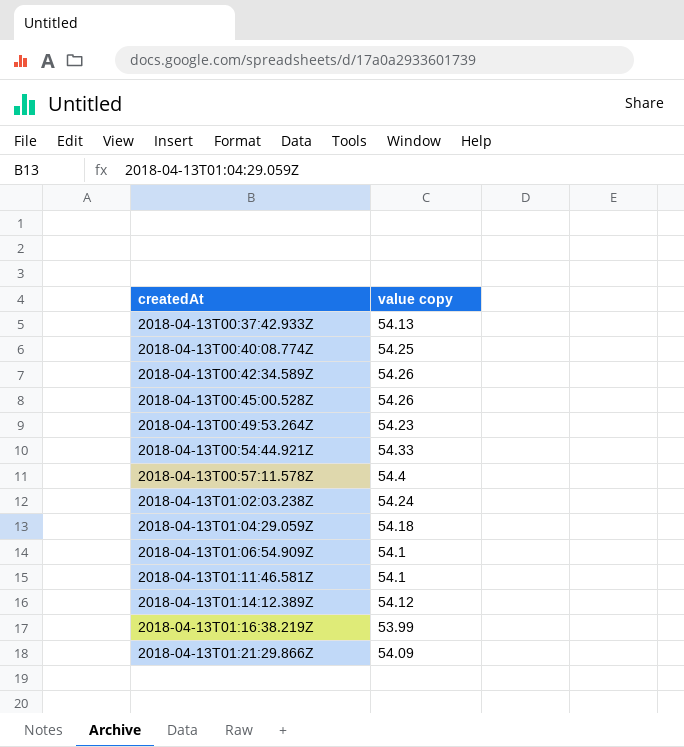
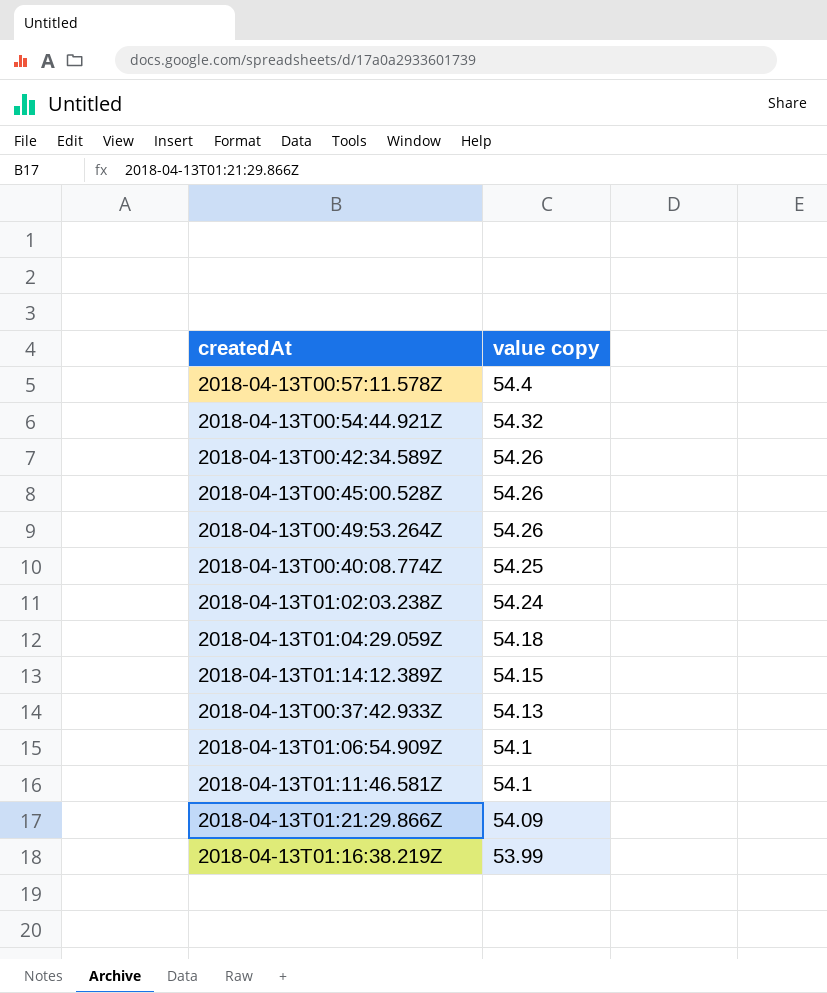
row order: createdAt ascending -> value copy descending
2018-04-13T00:54:44.921Z | value copy: 54.33 -> 54.32
2018-04-13T00:49:53.264Z | value copy: 54.23 -> 54.26
2018-04-13T01:14:12.389Z | value copy: 54.12 -> 54.15

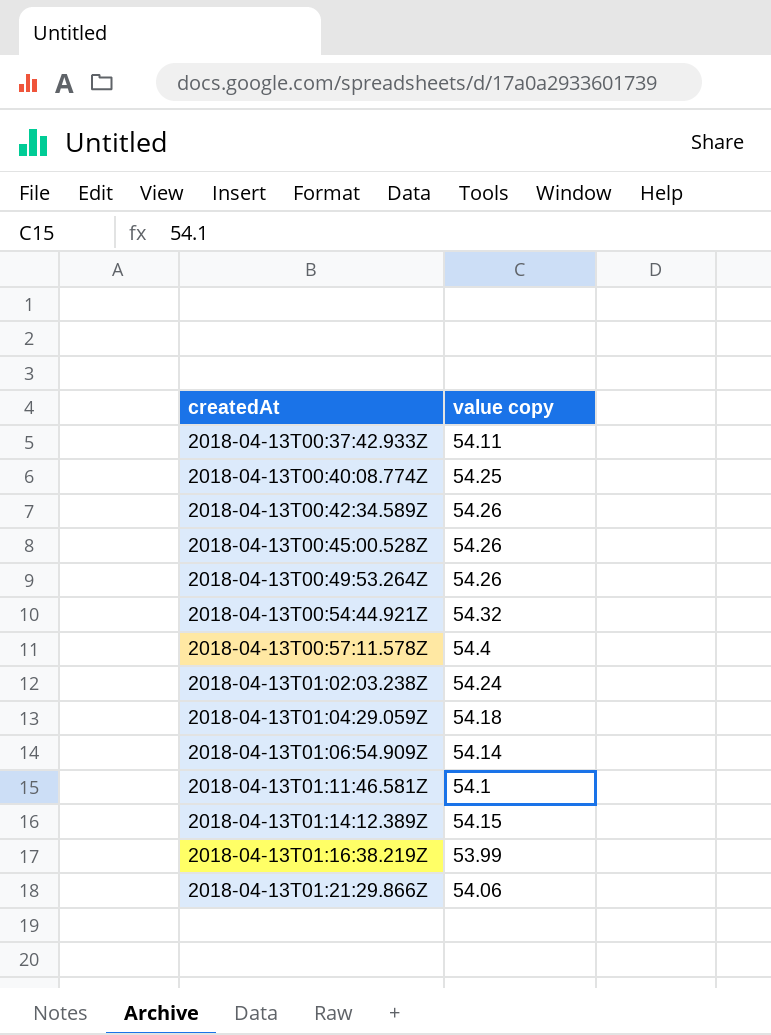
row order: value copy descending -> createdAt ascending
2018-04-13T00:37:42.933Z | value copy: 54.13 -> 54.11
2018-04-13T01:06:54.909Z | value copy: 54.1 -> 54.14
2018-04-13T01:21:29.866Z | value copy: 54.09 -> 54.06

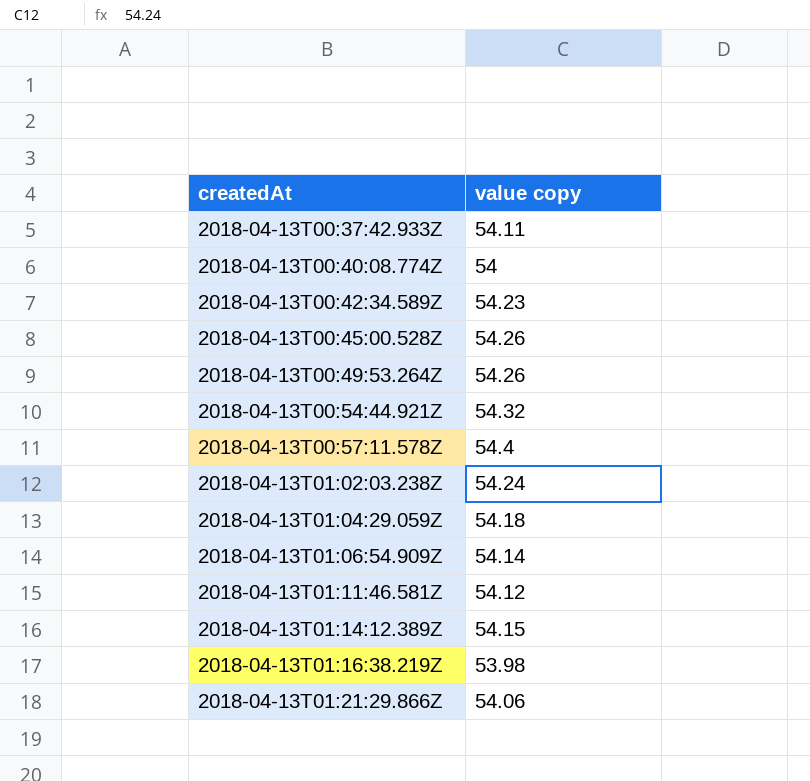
2018-04-13T00:40:08.774Z | value copy: 54.25 -> 54
2018-04-13T00:42:34.589Z | value copy: 54.26 -> 54.23
2018-04-13T01:11:46.581Z | value copy: 54.1 -> 54.12
2018-04-13T01:16:38.219Z | value copy: 53.99 -> 53.98

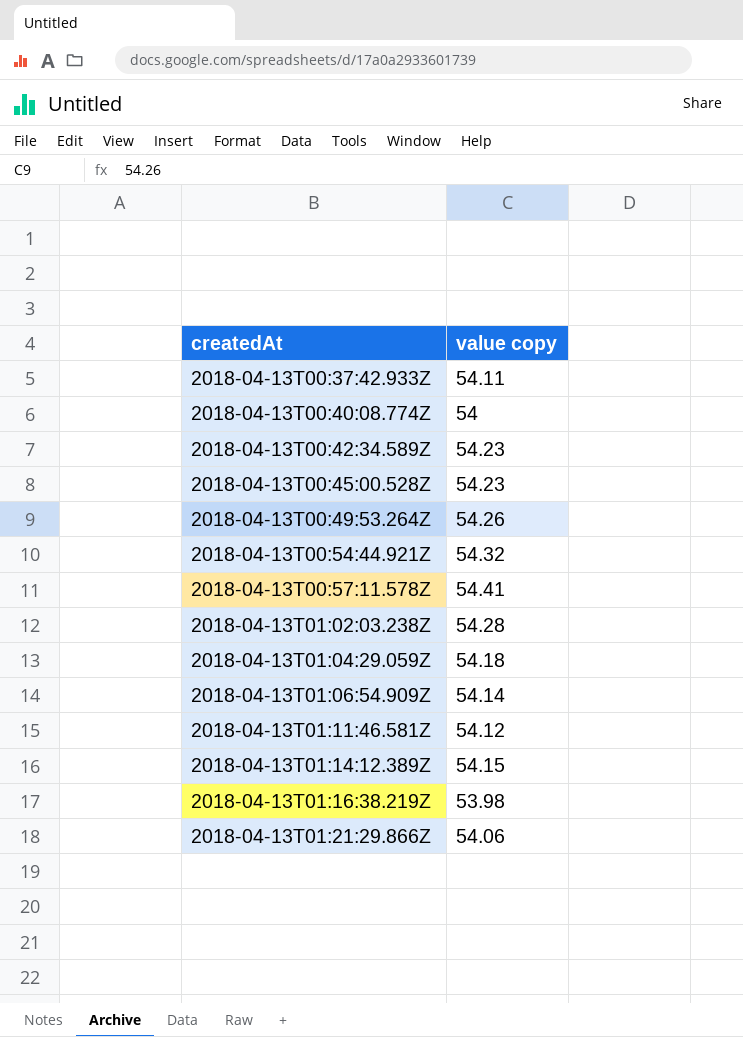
2018-04-13T00:45:00.528Z | value copy: 54.26 -> 54.23
2018-04-13T00:57:11.578Z | value copy: 54.4 -> 54.41
2018-04-13T01:02:03.238Z | value copy: 54.24 -> 54.28

